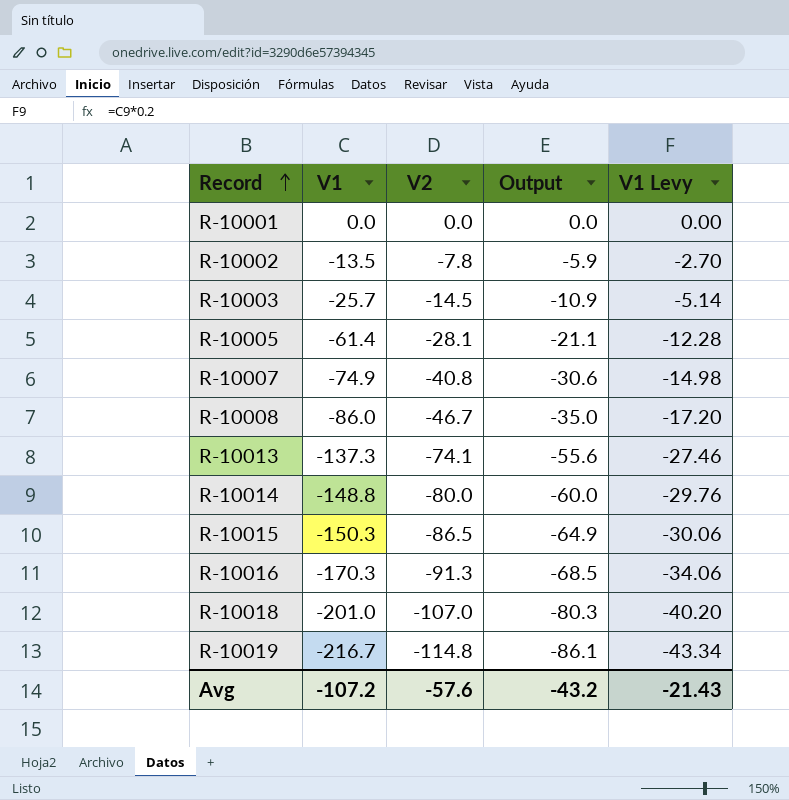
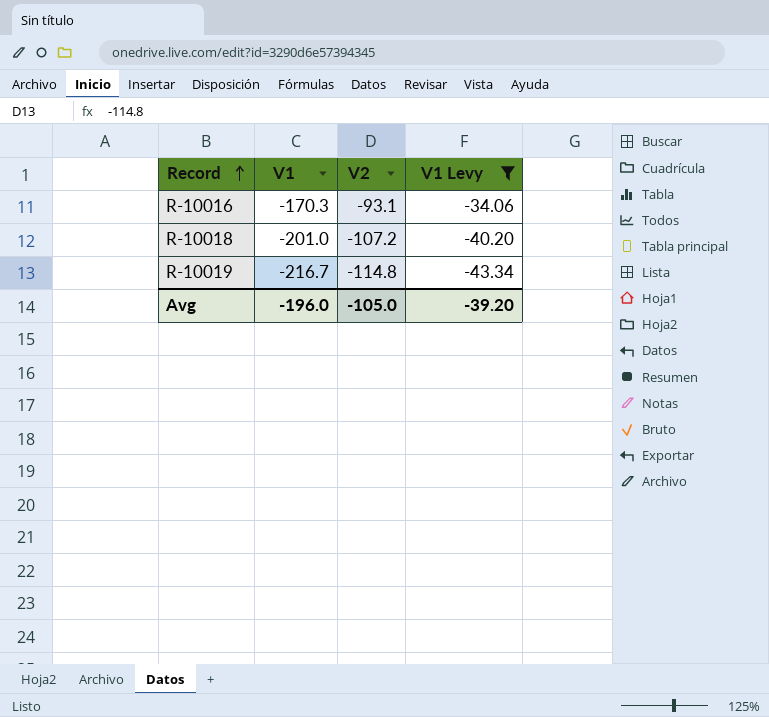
filter: none -> V1 Levy <= -34.06
column Output | formula: [V2] * 0.75 -> none
R-10016 | V2: -91.3 -> -93.1
R-10018 | V2: -107.0 -> -107.2
Avg | V1: -107.2 -> -196.0
Avg | V2: -57.6 -> -105.0
Avg | V1 Levy: -21.43 -> -39.20

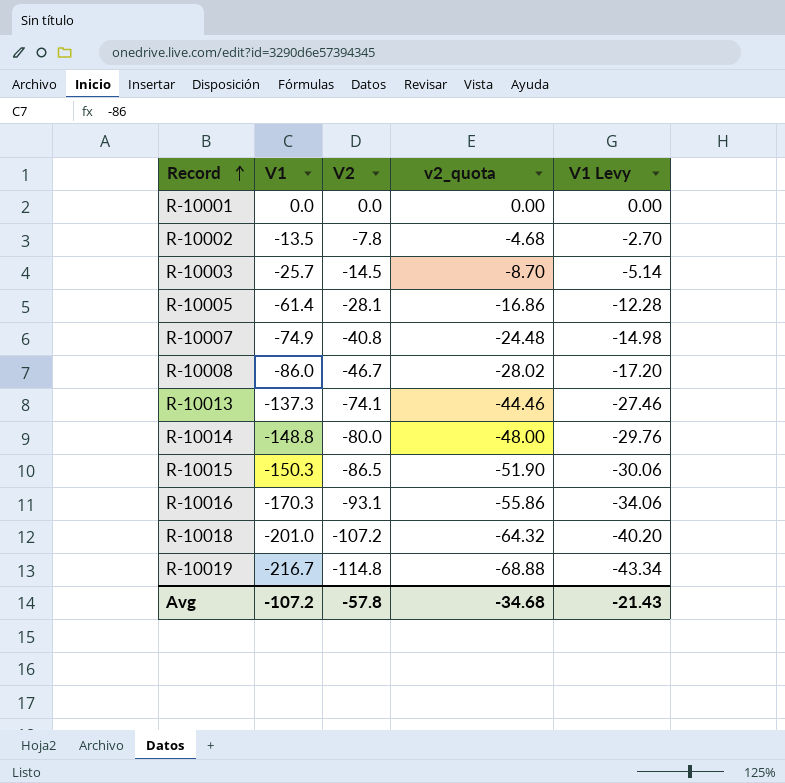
filter: V1 Levy <= -34.06 -> none
column v2_quota | formula: none -> [V2] * 0.6
Avg | V1: -196.0 -> -107.2
Avg | V2: -105.0 -> -57.8
Avg | V1 Levy: -39.20 -> -21.43

